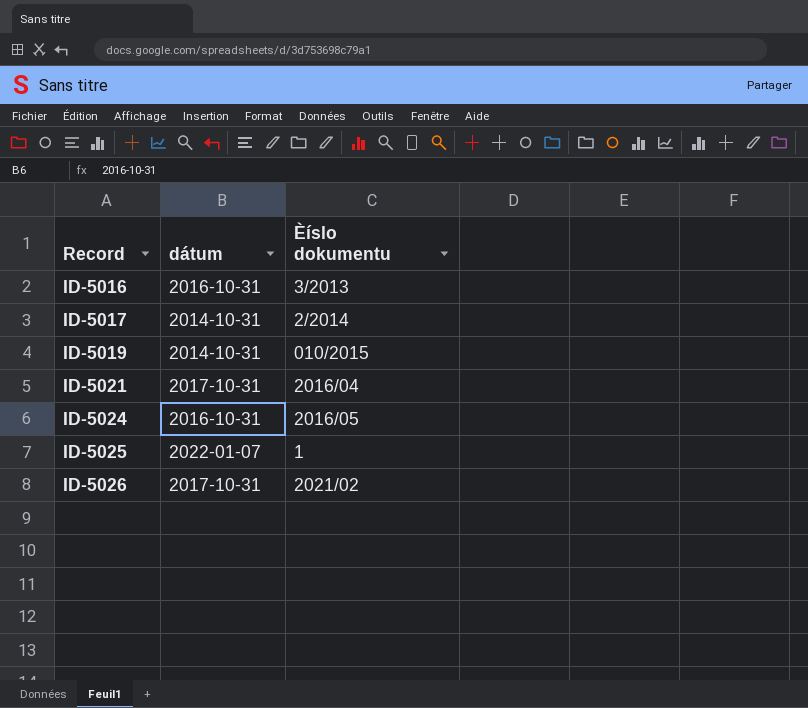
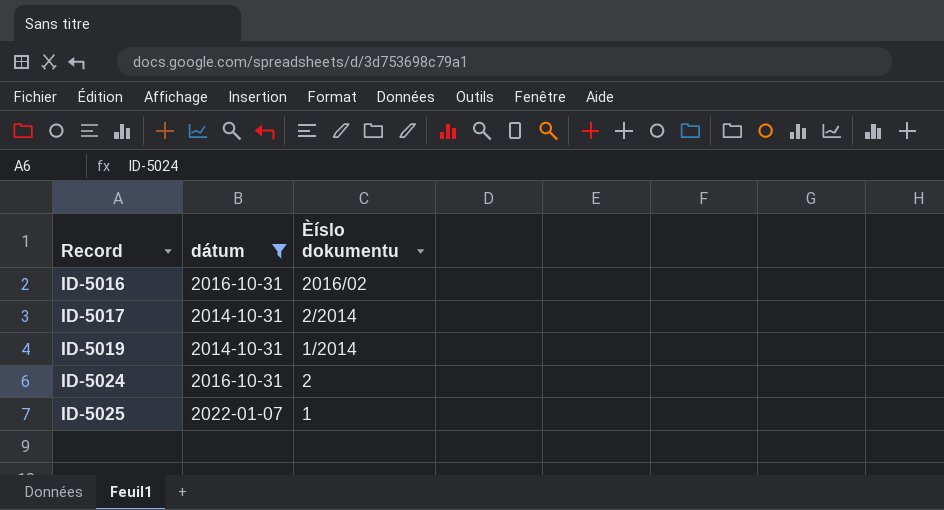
filter: none -> dátum != 2017-10-31
ID-5016 | Èíslo dokumentu: 3/2013 -> 2016/02
ID-5019 | Èíslo dokumentu: 010/2015 -> 1/2014
ID-5024 | Èíslo dokumentu: 2016/05 -> 2

